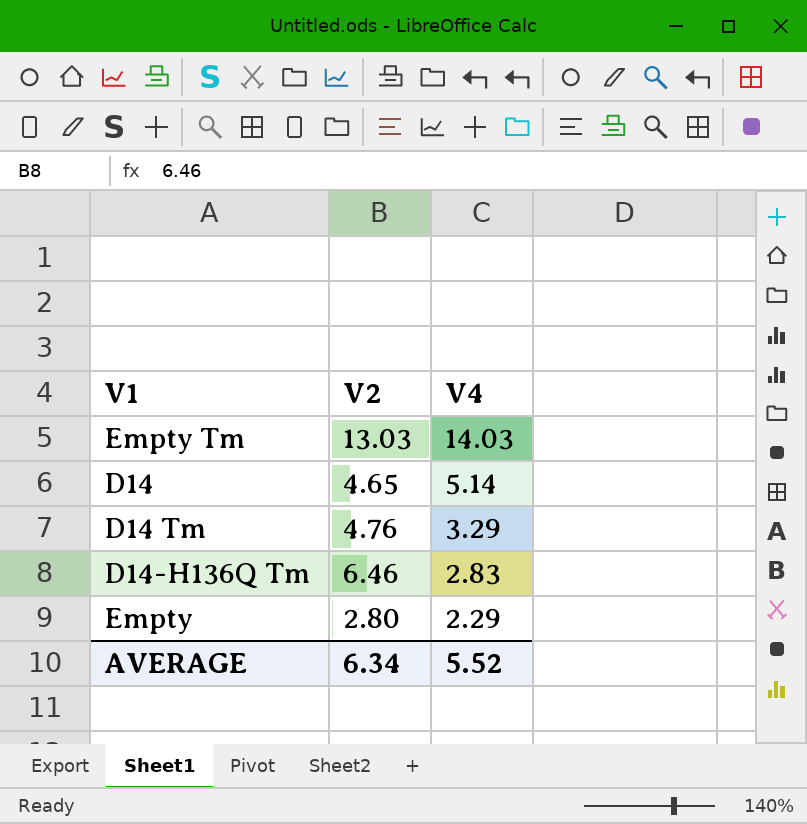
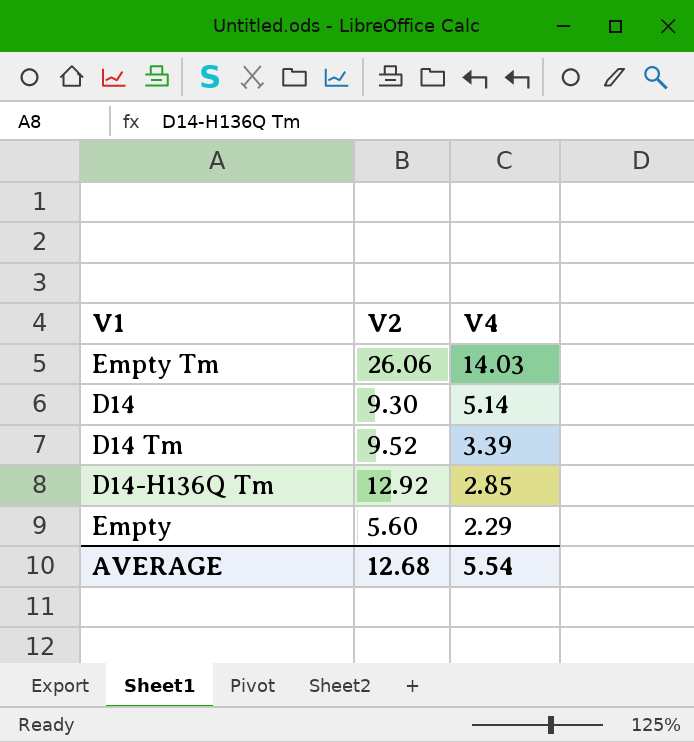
Empty Tm | V2: 13.03 -> 26.06
D14 | V2: 4.65 -> 9.30
D14 Tm | V2: 4.76 -> 9.52
D14 Tm | V4: 3.29 -> 3.39
D14-H136Q Tm | V2: 6.46 -> 12.92
D14-H136Q Tm | V4: 2.83 -> 2.85
Empty | V2: 2.80 -> 5.60
AVERAGE | V2: 6.34 -> 12.68
AVERAGE | V4: 5.52 -> 5.54

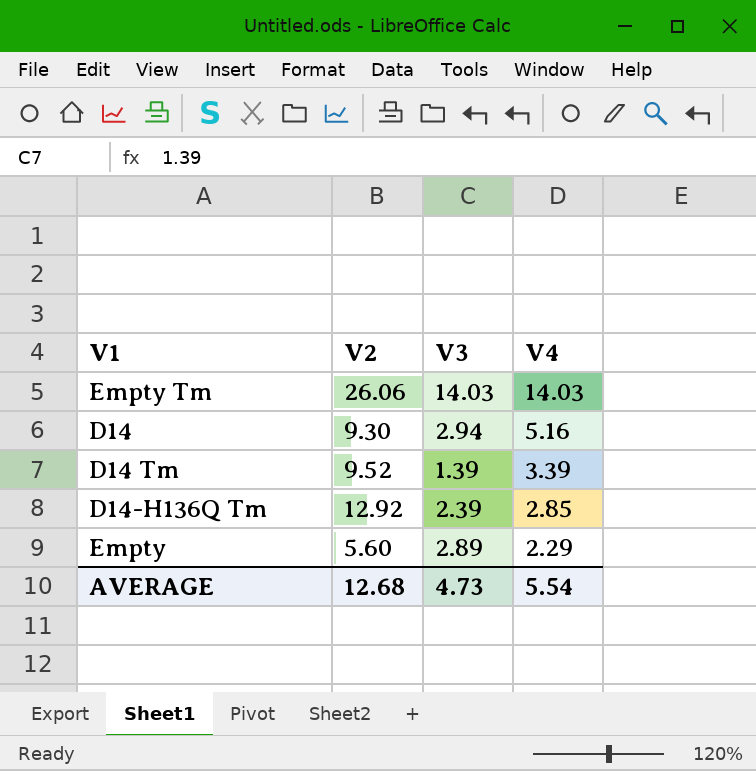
column V3 | position: none -> 3
D14 | V4: 5.14 -> 5.16

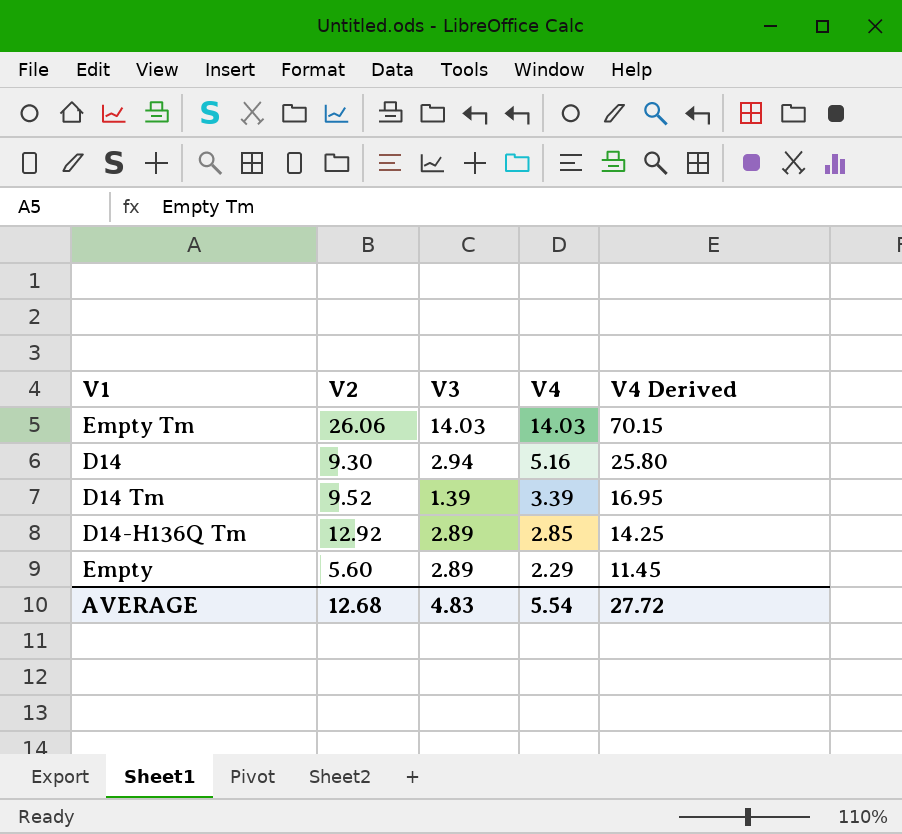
column V4 Derived | formula: none -> [V4] * 5
D14-H136Q Tm | V3: 2.39 -> 2.89
AVERAGE | V3: 4.73 -> 4.83

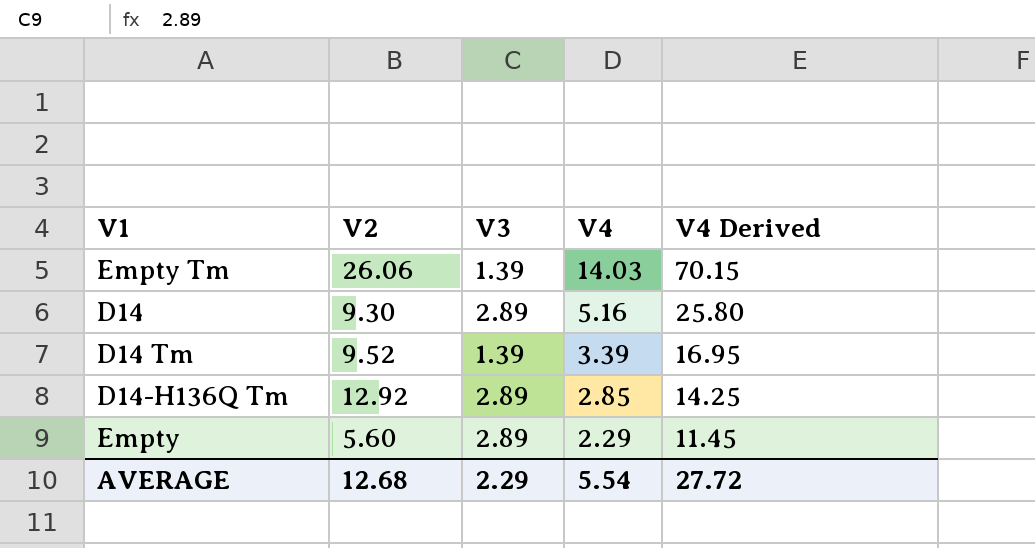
Empty Tm | V3: 14.03 -> 1.39
D14 | V3: 2.94 -> 2.89
AVERAGE | V3: 4.83 -> 2.29

